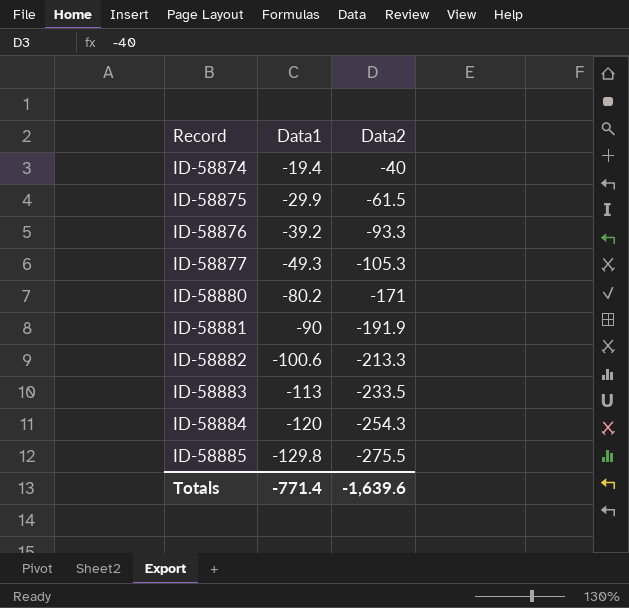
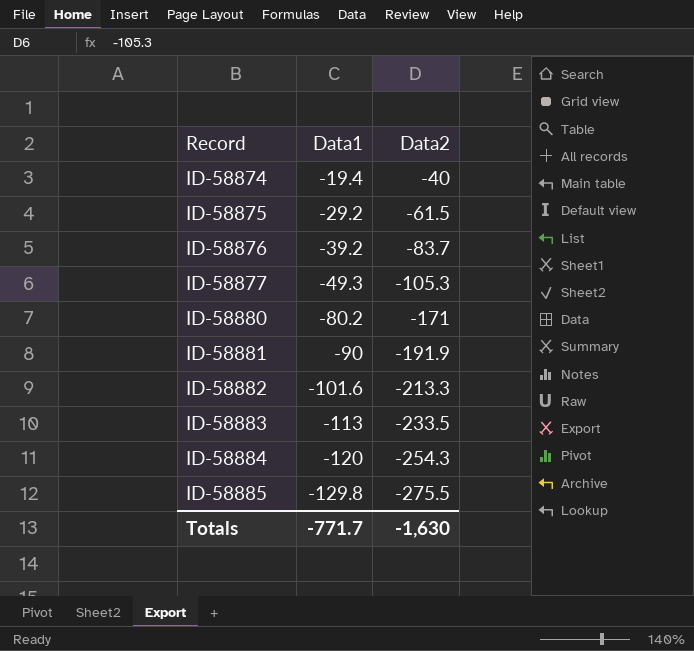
ID-58875 | Data1: -29.9 -> -29.2
ID-58876 | Data2: -93.3 -> -83.7
ID-58882 | Data1: -100.6 -> -101.6
Totals | Data1: -771.4 -> -771.7
Totals | Data2: -1,639.6 -> -1,630

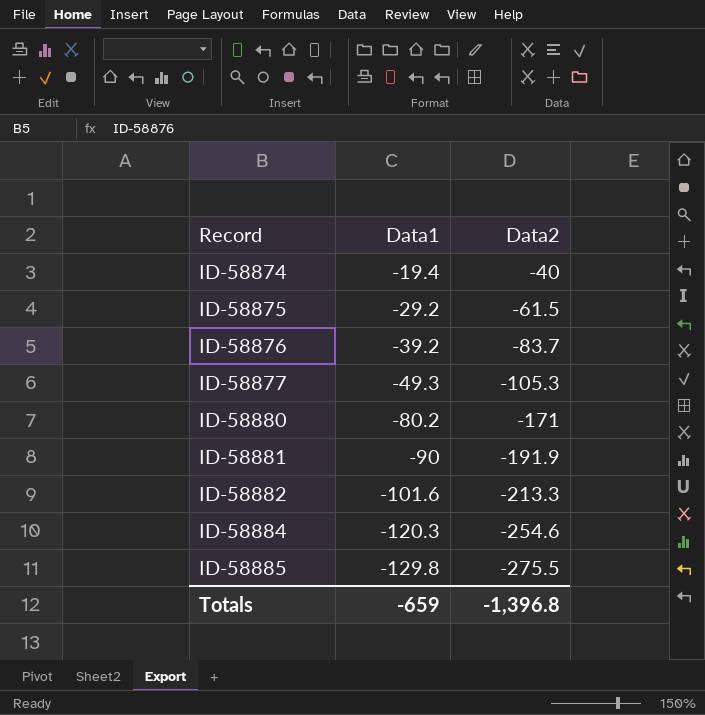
row ID-58883: -113 | -233.5 -> none
ID-58884 | Data1: -120 -> -120.3
ID-58884 | Data2: -254.3 -> -254.6
Totals | Data1: -771.7 -> -659
Totals | Data2: -1,630 -> -1,396.8

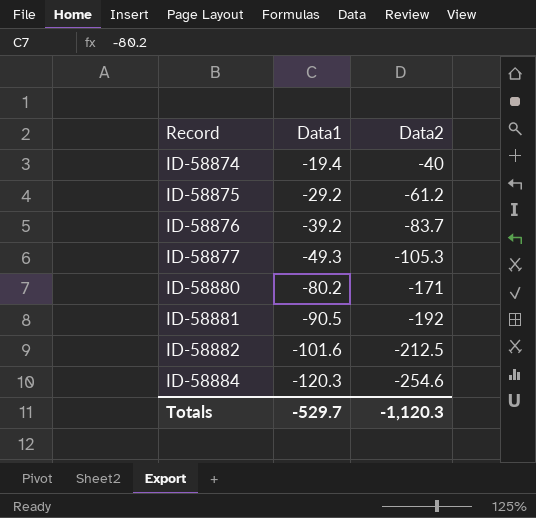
row ID-58885: -129.8 | -275.5 -> none
ID-58875 | Data2: -61.5 -> -61.2
ID-58881 | Data1: -90 -> -90.5
ID-58881 | Data2: -191.9 -> -192
ID-58882 | Data2: -213.3 -> -212.5
Totals | Data1: -659 -> -529.7
Totals | Data2: -1,396.8 -> -1,120.3

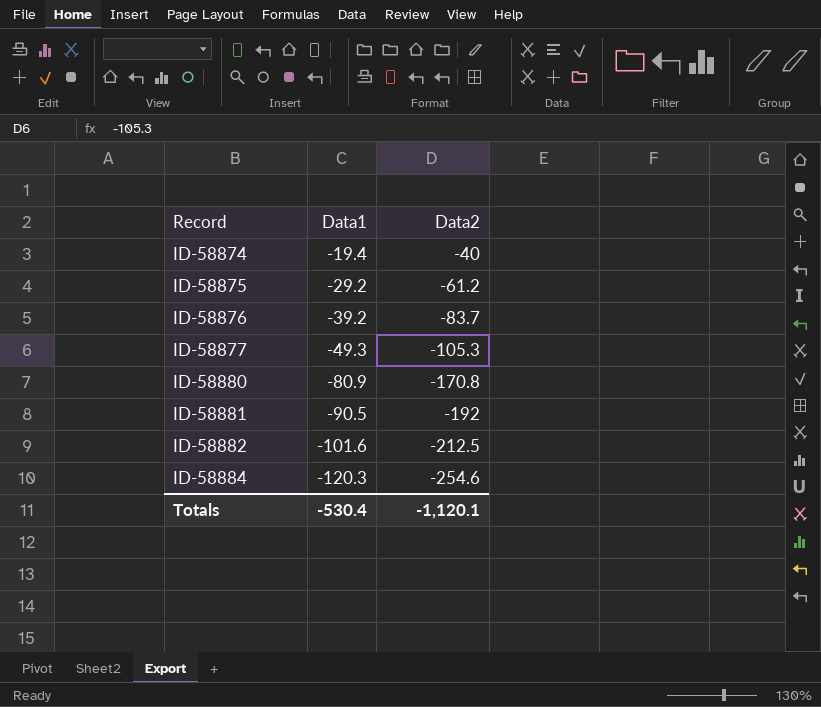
ID-58880 | Data1: -80.2 -> -80.9
ID-58880 | Data2: -171 -> -170.8
Totals | Data1: -529.7 -> -530.4
Totals | Data2: -1,120.3 -> -1,120.1

